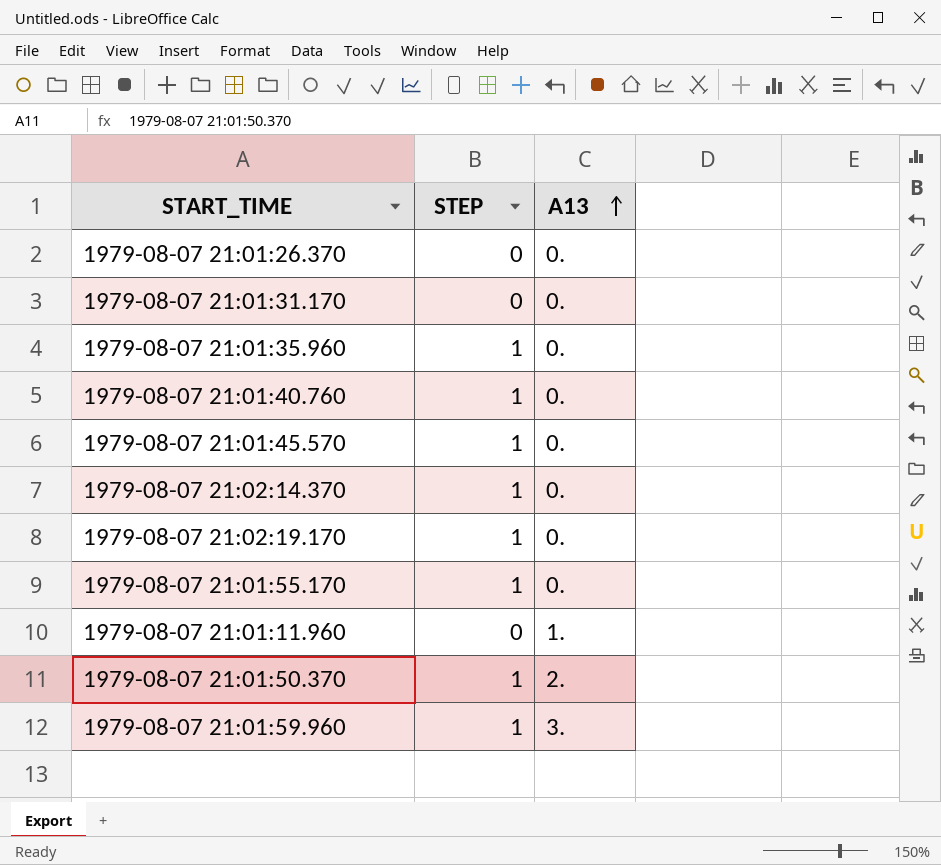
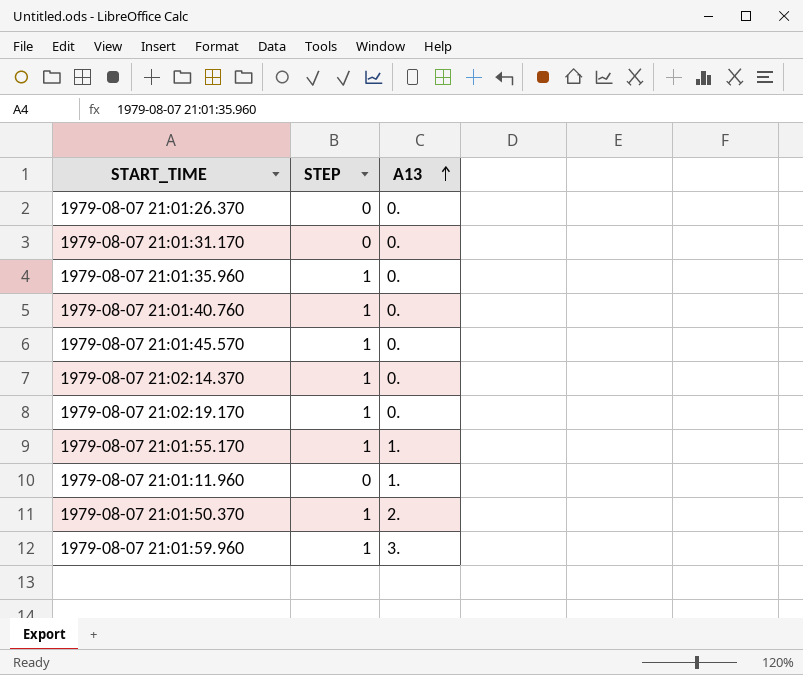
1979-08-07 21:01:55.170 | A13: 0. -> 1.

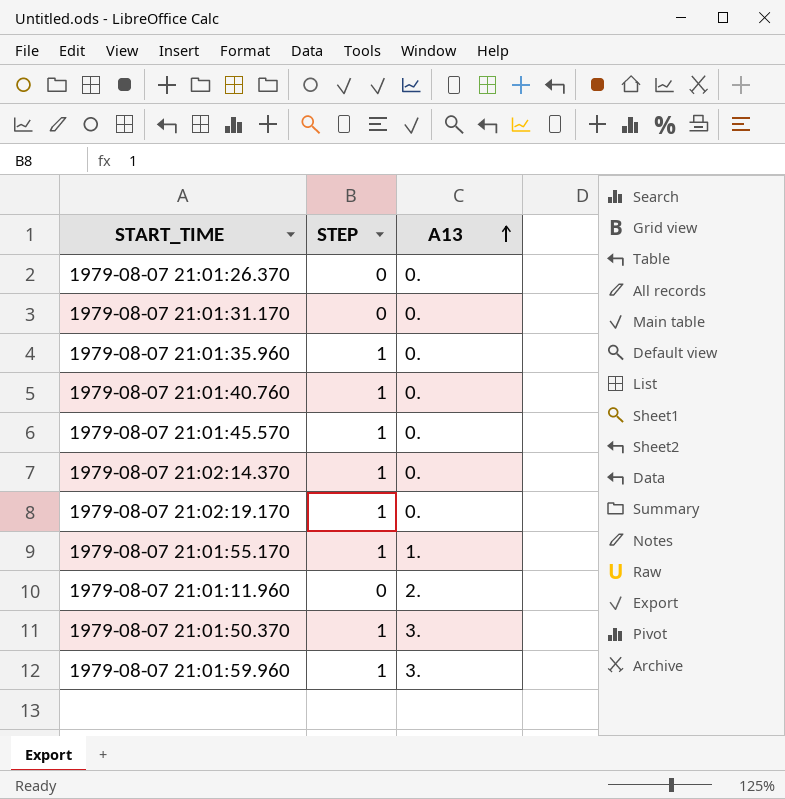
1979-08-07 21:01:11.960 | A13: 1. -> 2.
1979-08-07 21:01:50.370 | A13: 2. -> 3.

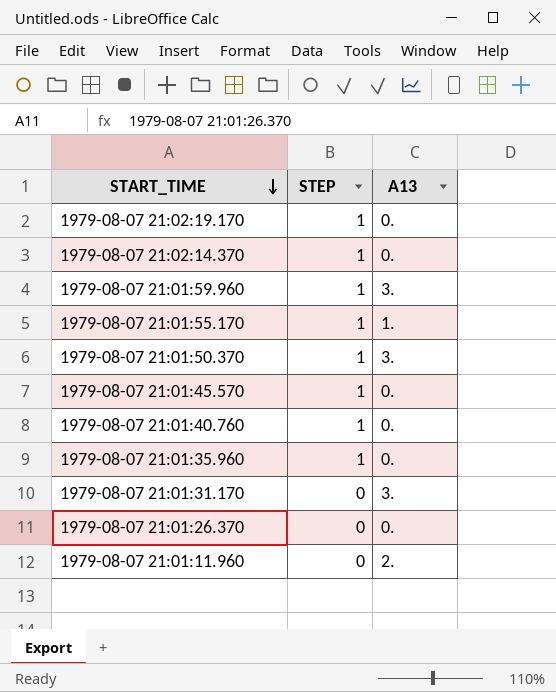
row order: A13 ascending -> START_TIME descending
1979-08-07 21:01:31.170 | A13: 0. -> 3.

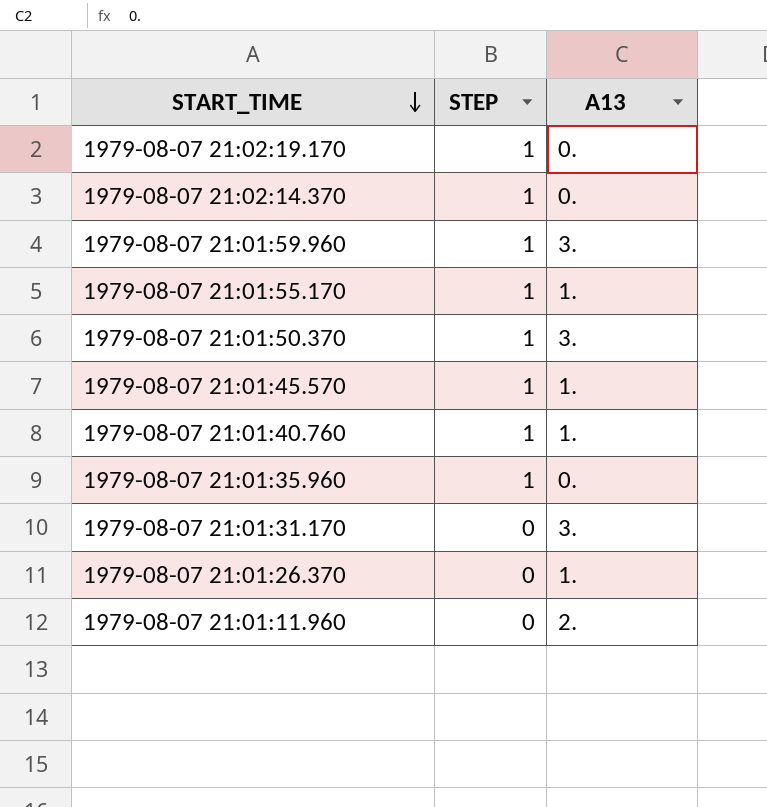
1979-08-07 21:01:45.570 | A13: 0. -> 1.
1979-08-07 21:01:40.760 | A13: 0. -> 1.
1979-08-07 21:01:26.370 | A13: 0. -> 1.

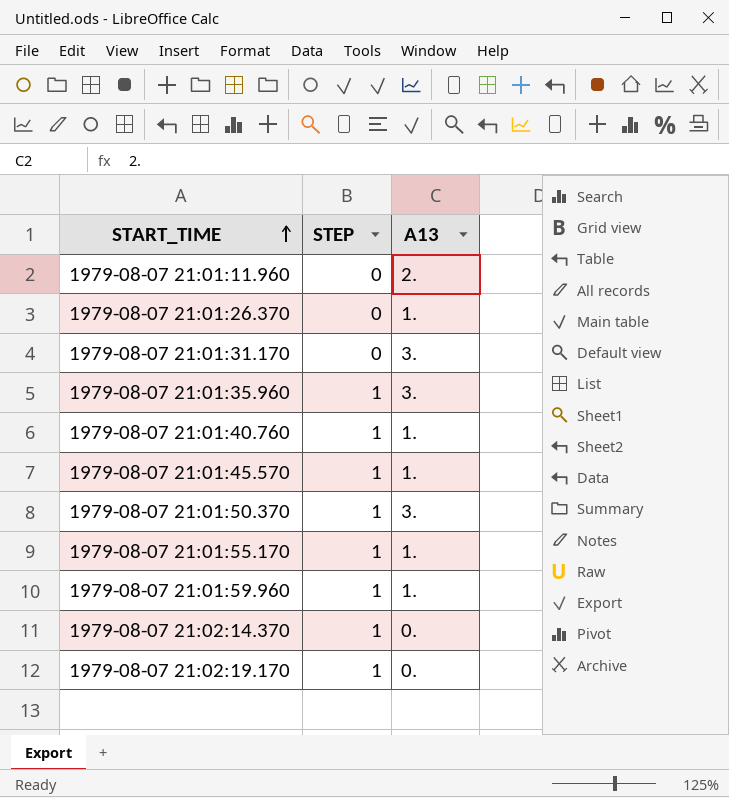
row order: START_TIME descending -> START_TIME ascending
1979-08-07 21:01:35.960 | A13: 0. -> 3.
1979-08-07 21:01:59.960 | A13: 3. -> 1.

